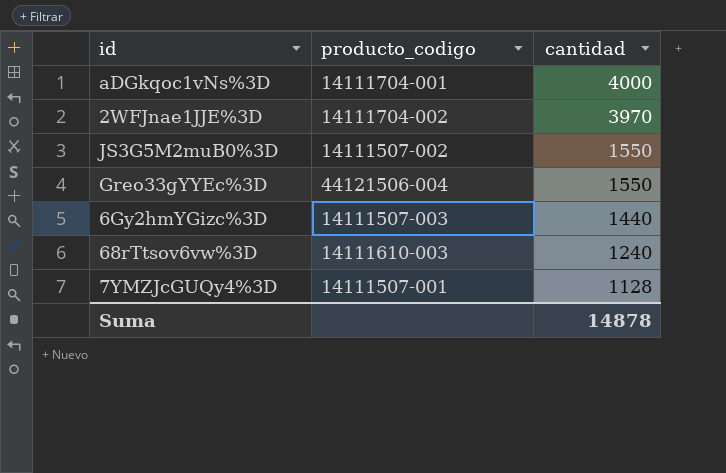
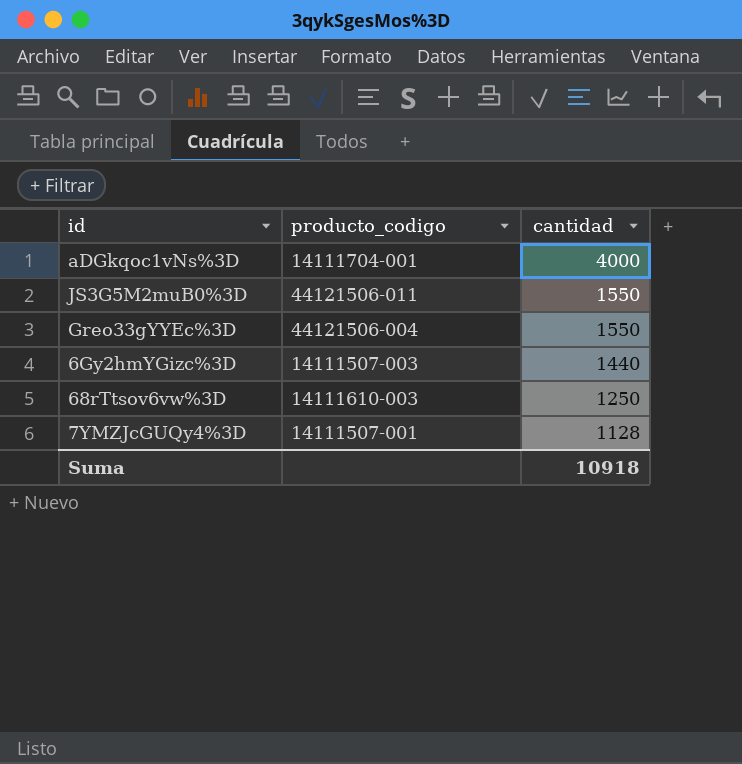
row 2WFJnae1JJE%3D: 14111704-002 | 3970 -> none
JS3G5M2muB0%3D | producto_codigo: 14111507-002 -> 44121506-011
68rTtsov6vw%3D | cantidad: 1240 -> 1250
Suma | cantidad: 14878 -> 10918

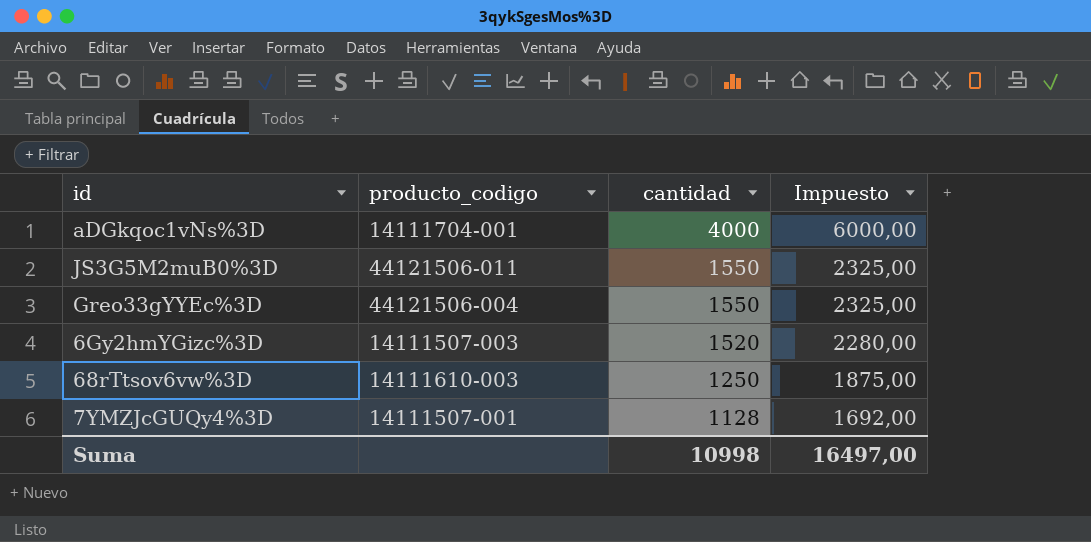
column Impuesto | formula: none -> [cantidad] * 1,5
6Gy2hmYGizc%3D | cantidad: 1440 -> 1520
Suma | cantidad: 10918 -> 10998

